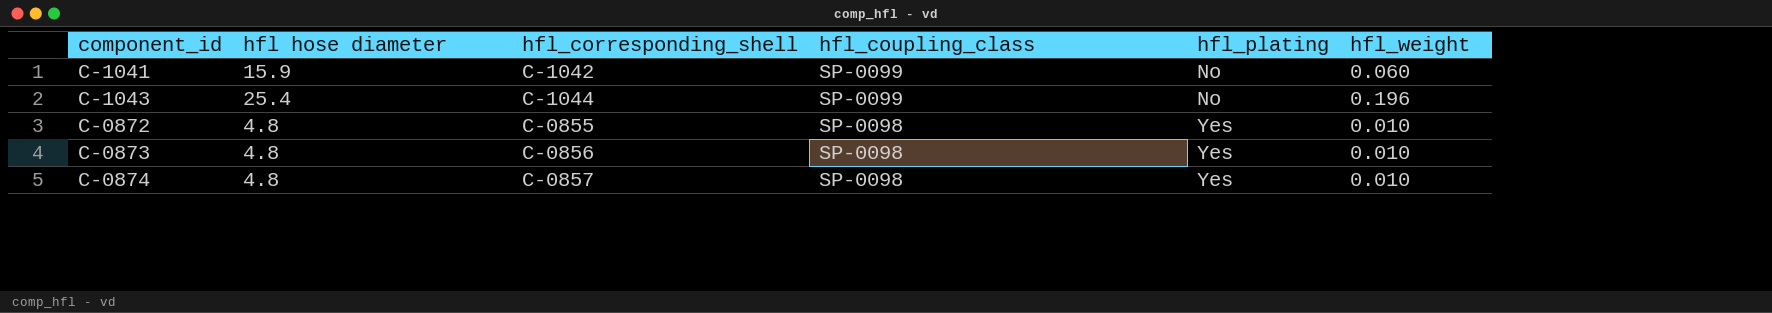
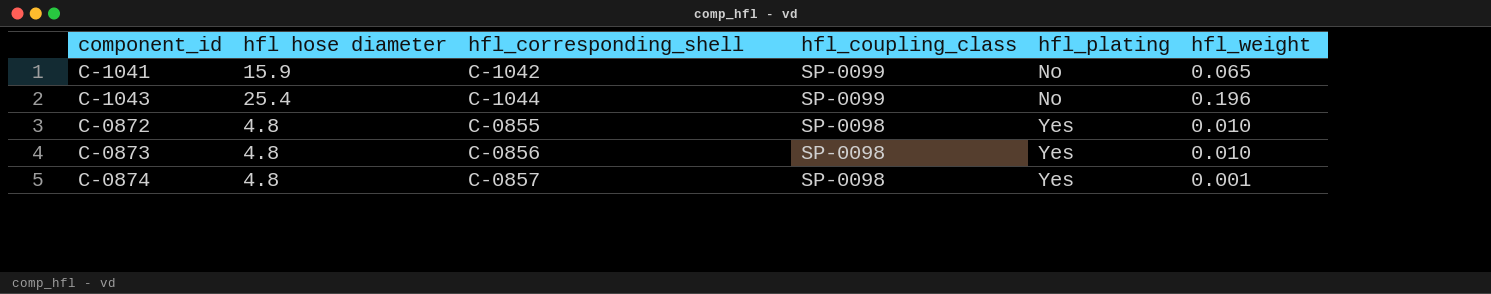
C-1041 | hfl_weight: 0.060 -> 0.065
C-0874 | hfl_weight: 0.010 -> 0.001

